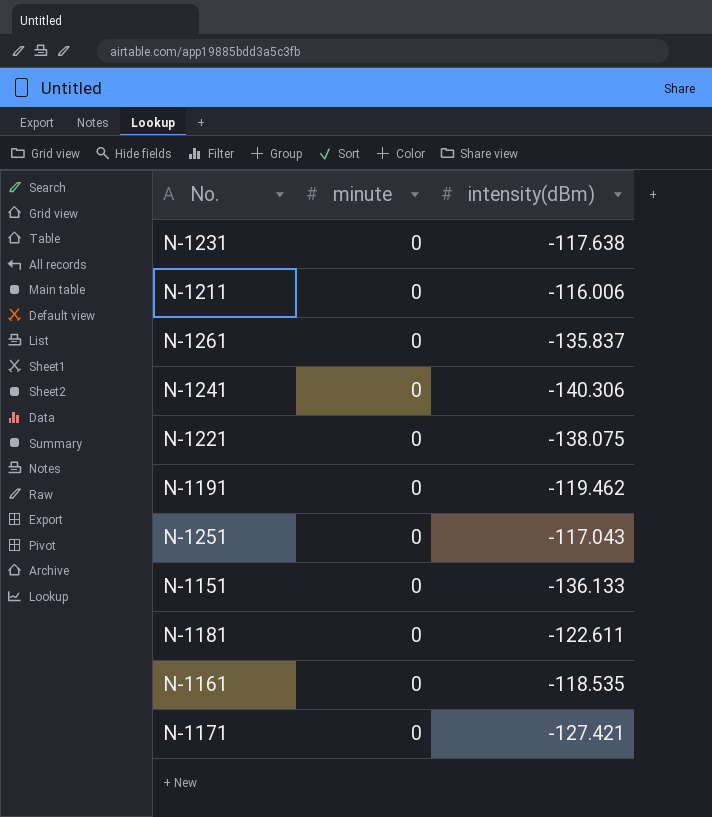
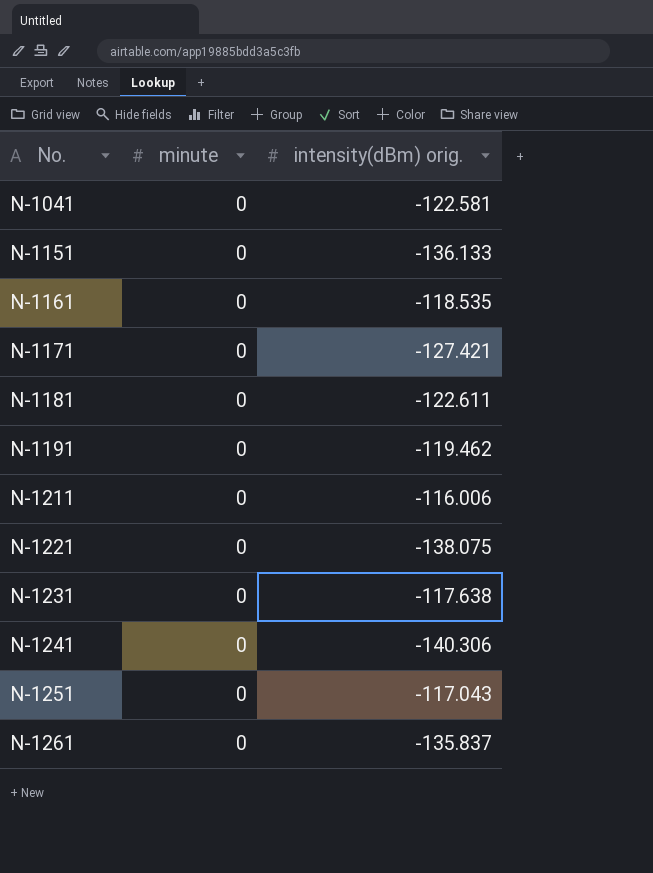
row order: none -> No. ascending
column name: intensity(dBm) -> intensity(dBm) orig.
row N-1041: none -> 0 | -122.581

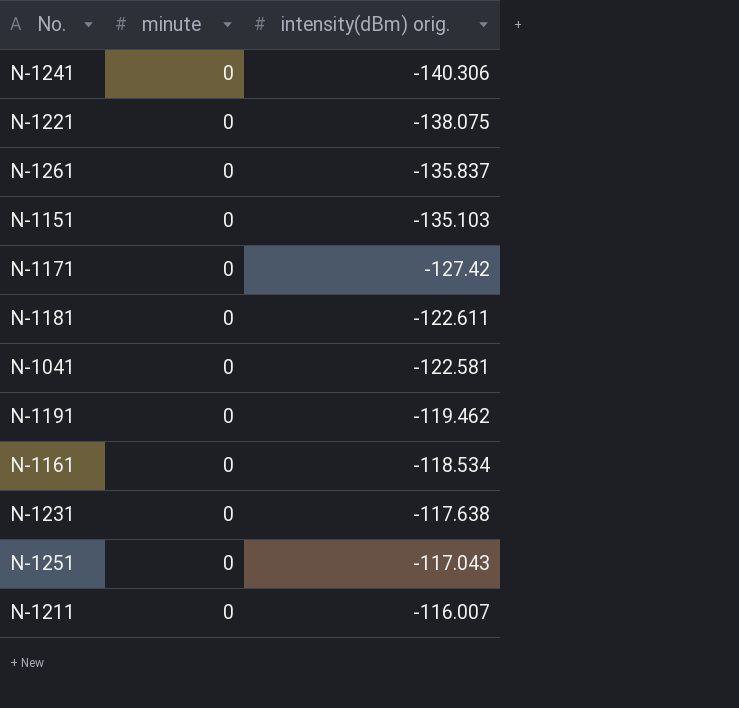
row order: No. ascending -> intensity(dBm) orig. ascending
N-1151 | intensity(dBm) orig.: -136.133 -> -135.103
N-1171 | intensity(dBm) orig.: -127.421 -> -127.42
N-1161 | intensity(dBm) orig.: -118.535 -> -118.534
N-1211 | intensity(dBm) orig.: -116.006 -> -116.007

